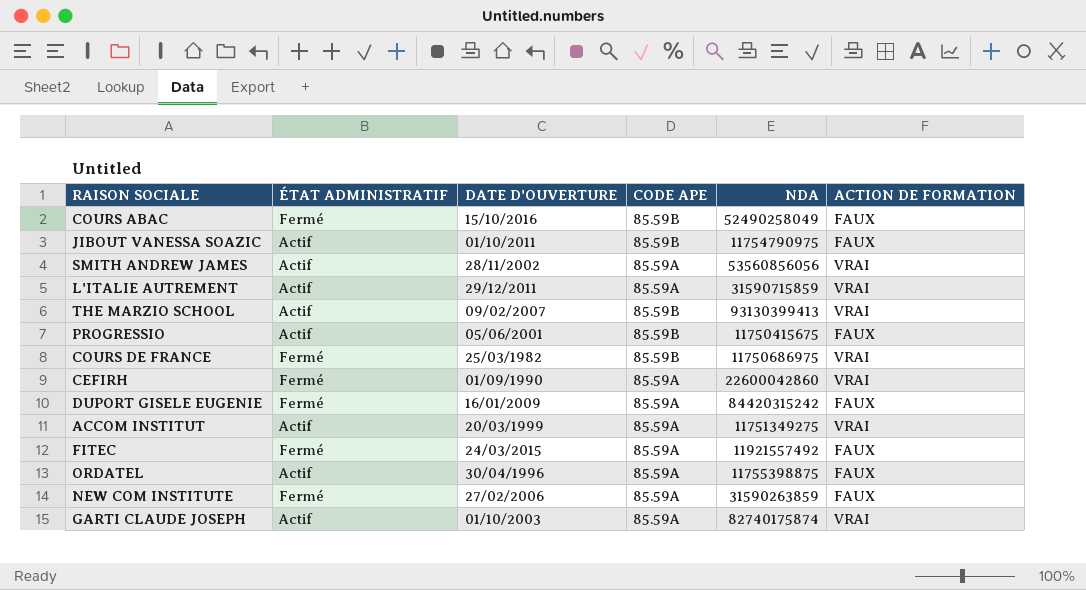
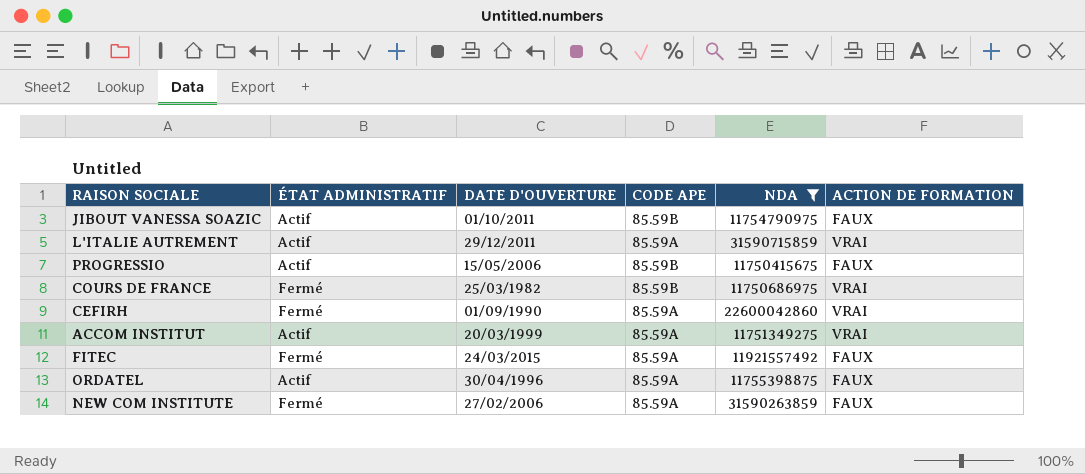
filter: none -> NDA <= 31590715859
PROGRESSIO | DATE D'OUVERTURE: 05/06/2001 -> 15/05/2006

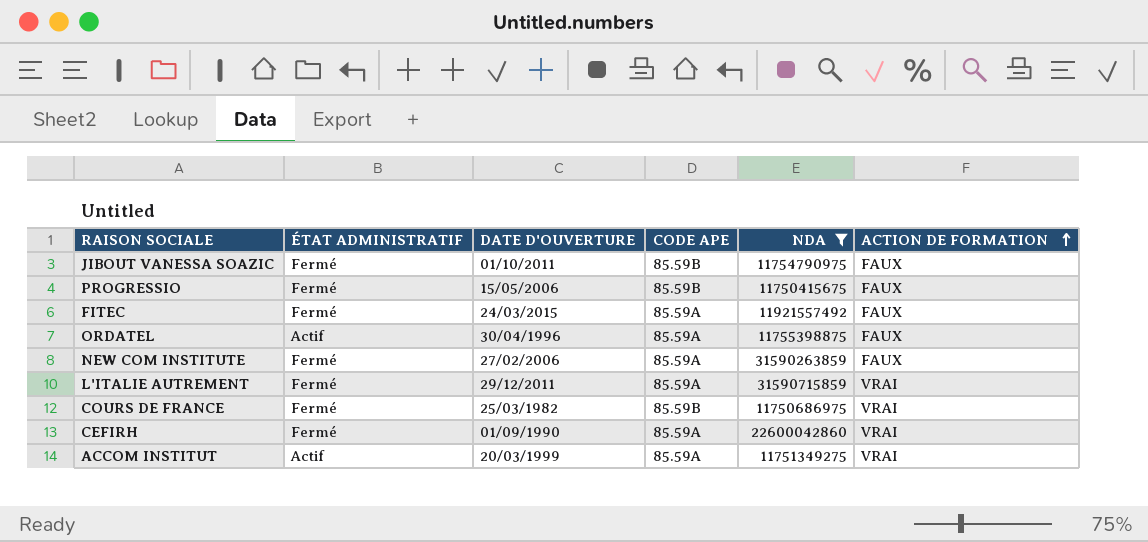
row order: none -> ACTION DE FORMATION ascending
JIBOUT VANESSA SOAZIC | ÉTAT ADMINISTRATIF: Actif -> Fermé
PROGRESSIO | ÉTAT ADMINISTRATIF: Actif -> Fermé
L'ITALIE AUTREMENT | ÉTAT ADMINISTRATIF: Actif -> Fermé

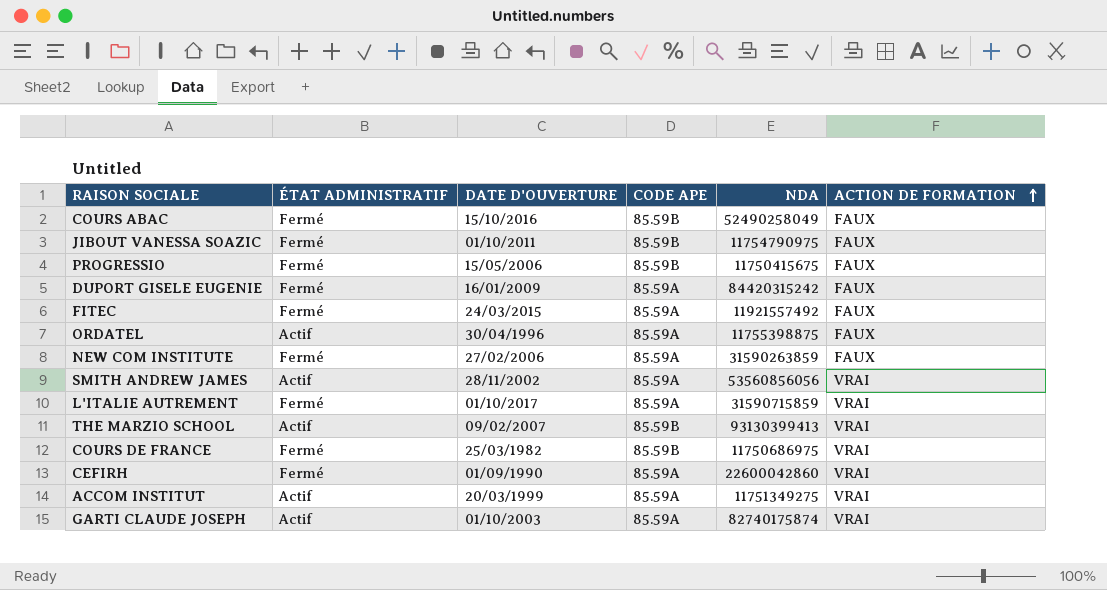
filter: NDA <= 31590715859 -> none
L'ITALIE AUTREMENT | DATE D'OUVERTURE: 29/12/2011 -> 01/10/2017

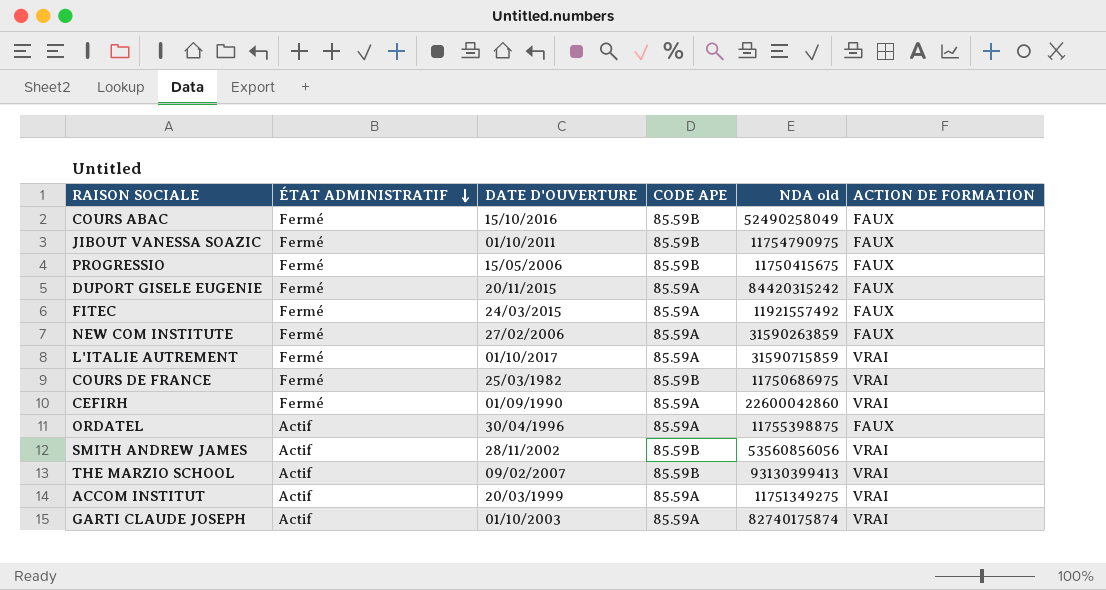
row order: ACTION DE FORMATION ascending -> ÉTAT ADMINISTRATIF descending
column name: NDA -> NDA old
DUPORT GISELE EUGENIE | DATE D'OUVERTURE: 16/01/2009 -> 20/11/2015
SMITH ANDREW JAMES | CODE APE: 85.59A -> 85.59B

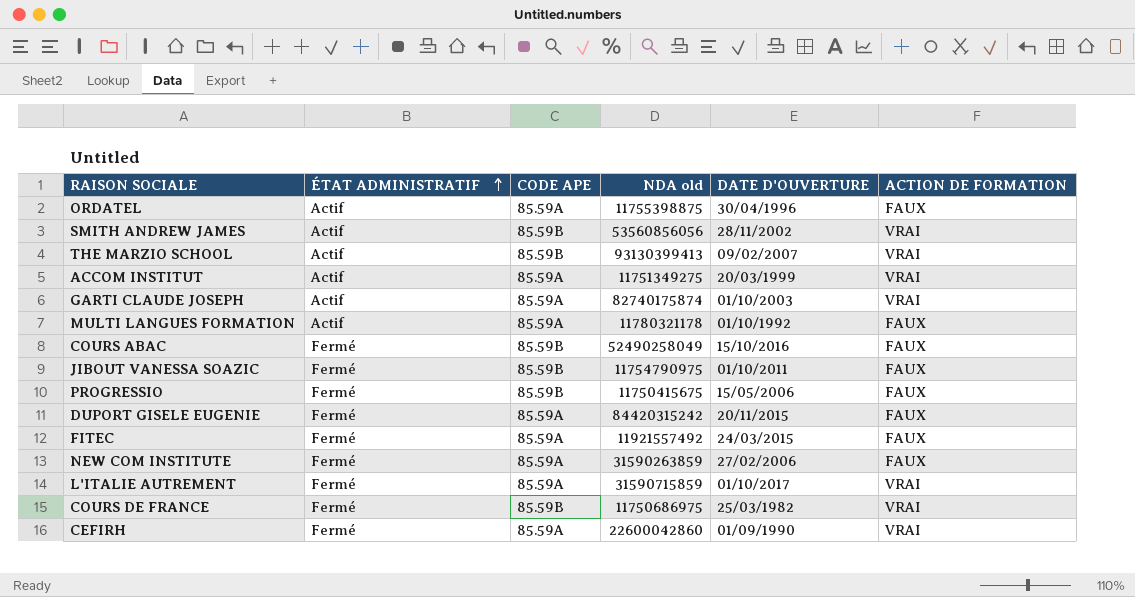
row order: ÉTAT ADMINISTRATIF descending -> ÉTAT ADMINISTRATIF ascending
column DATE D'OUVERTURE | position: 3 -> 5
row MULTI LANGUES FORMATION: none -> Actif | 85.59A | 11780321178 | 01/10/1992 | FAUX

